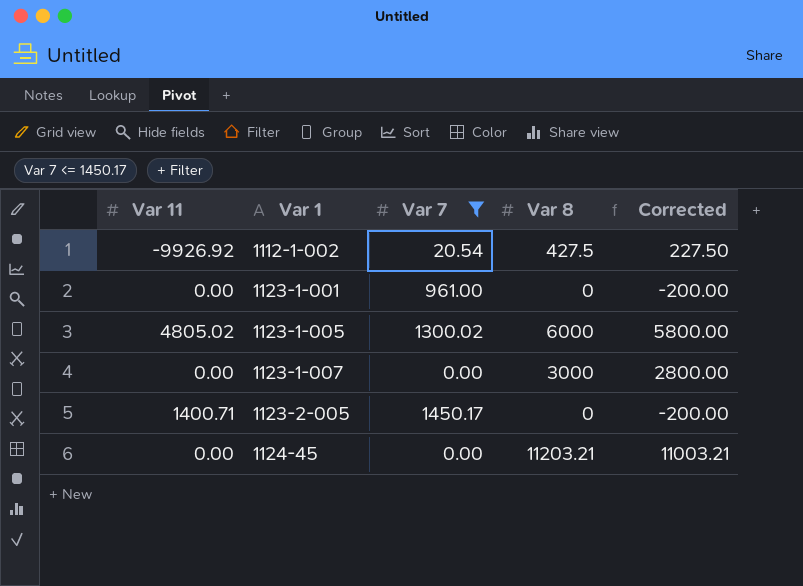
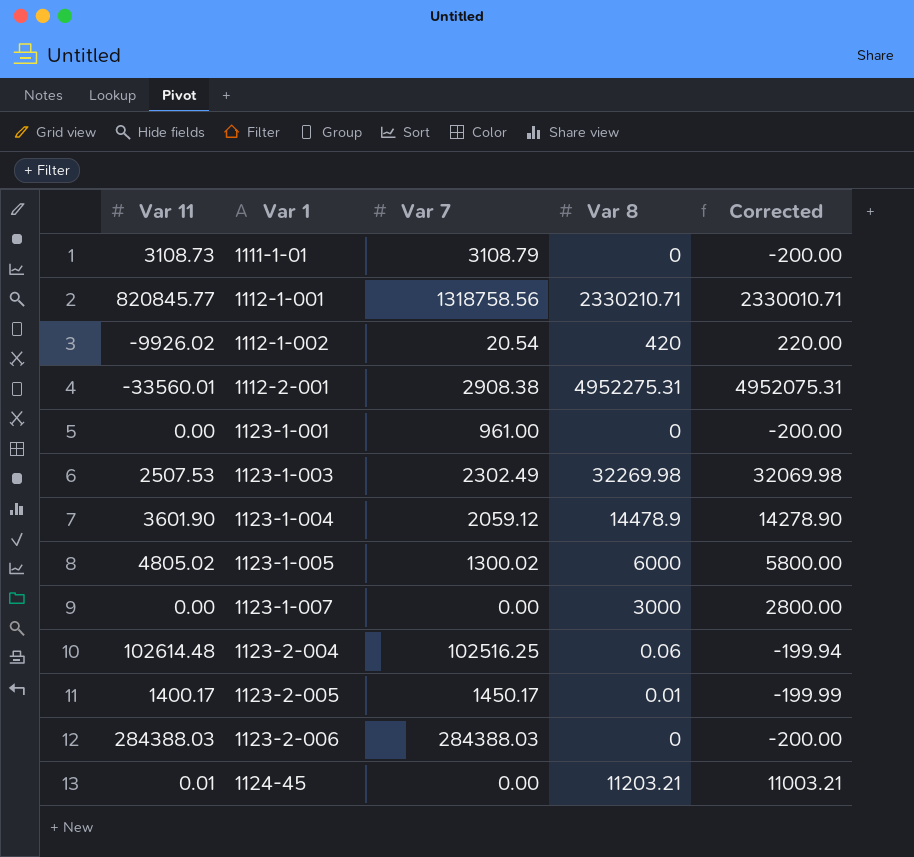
filter: Var 7 <= 1450.17 -> none
1112-1-002 | Var 11: -9926.92 -> -9926.02
1112-1-002 | Var 8: 427.5 -> 420
1112-1-002 | Corrected: 227.50 -> 220.00
1123-2-005 | Var 11: 1400.71 -> 1400.17
1123-2-005 | Var 8: 0 -> 0.01
1123-2-005 | Corrected: -200.00 -> -199.99
1124-45 | Var 11: 0.00 -> 0.01

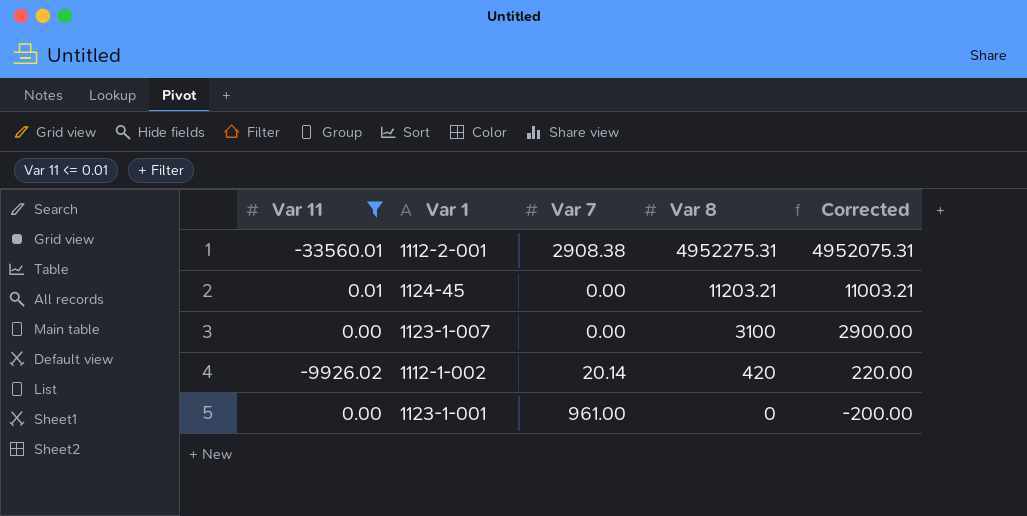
filter: none -> Var 11 <= 0.01
row order: Var 1 ascending -> Var 8 descending
1123-1-007 | Var 8: 3000 -> 3100
1123-1-007 | Corrected: 2800.00 -> 2900.00
1112-1-002 | Var 7: 20.54 -> 20.14

